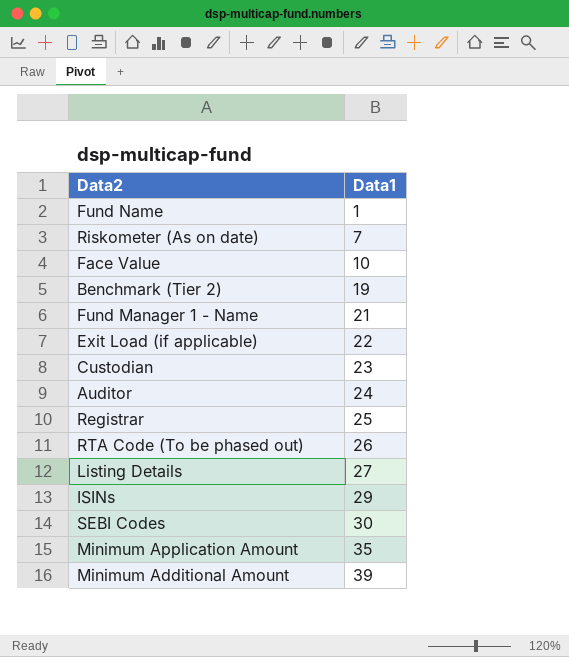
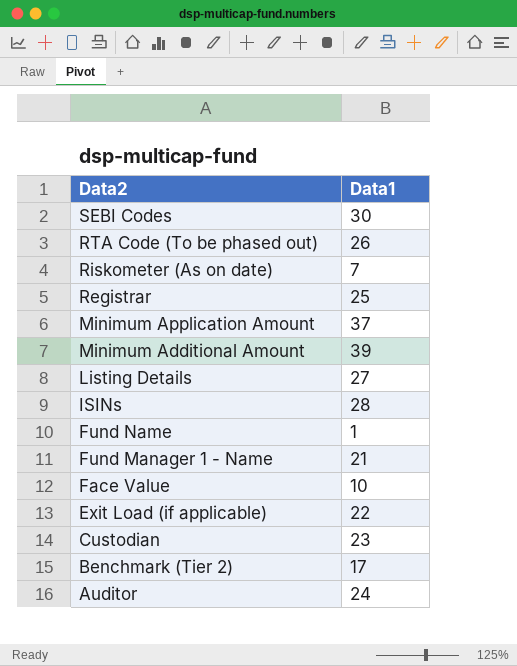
row order: Data1 ascending -> Data2 descending
Minimum Application Amount | Data1: 35 -> 37
ISINs | Data1: 29 -> 28
Benchmark (Tier 2) | Data1: 19 -> 17

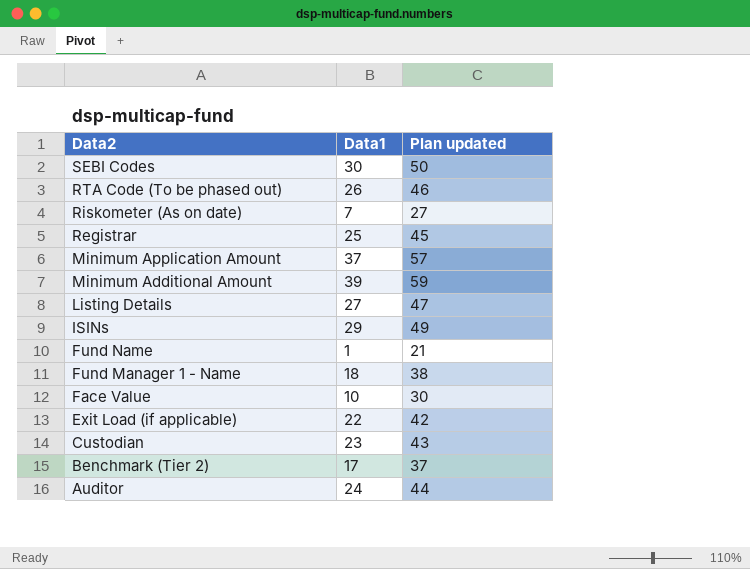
column Plan updated | formula: none -> [Data1] + 20
ISINs | Data1: 28 -> 29
Fund Manager 1 - Name | Data1: 21 -> 18

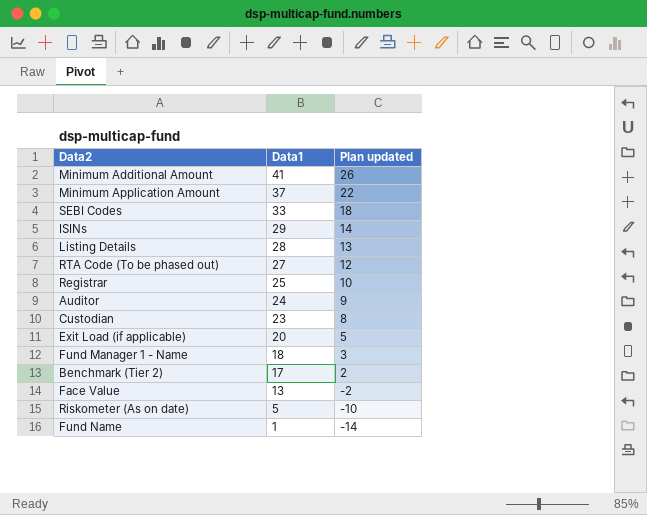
row order: Data2 descending -> Data1 descending
column Plan updated | formula: [Data1] + 20 -> [Data1] - 15
Minimum Additional Amount | Data1: 39 -> 41
SEBI Codes | Data1: 30 -> 33
Listing Details | Data1: 27 -> 28
RTA Code (To be phased out) | Data1: 26 -> 27
Exit Load (if applicable) | Data1: 22 -> 20
Face Value | Data1: 10 -> 13
Riskometer (As on date) | Data1: 7 -> 5

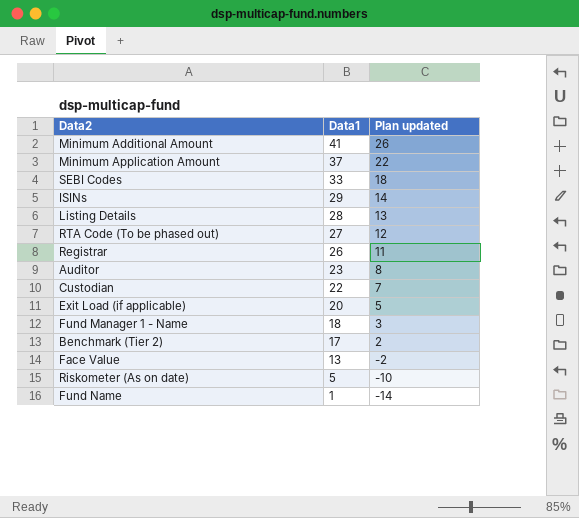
Registrar | Data1: 25 -> 26
Registrar | Plan updated: 10 -> 11
Auditor | Data1: 24 -> 23
Auditor | Plan updated: 9 -> 8
Custodian | Data1: 23 -> 22
Custodian | Plan updated: 8 -> 7

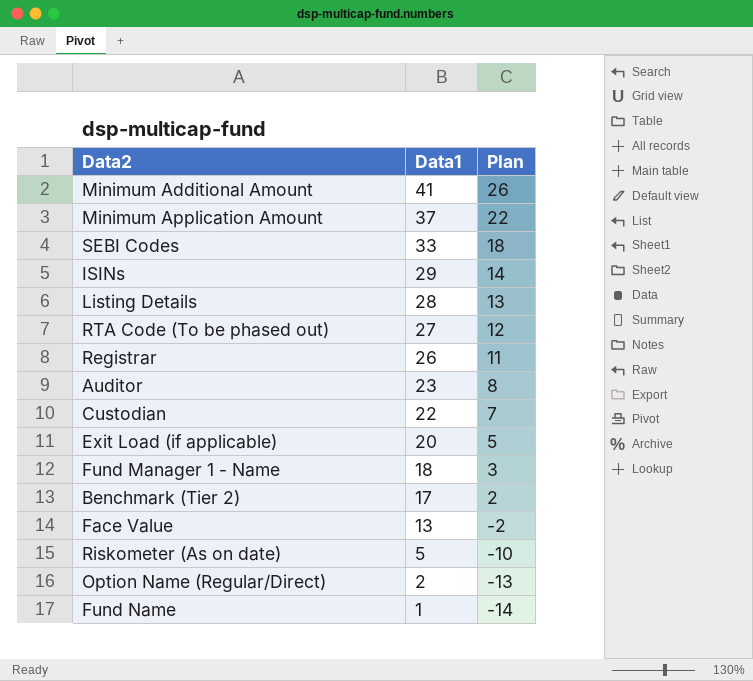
column name: Plan updated -> Plan
row Option Name (Regular/Direct): none -> 2 | -13

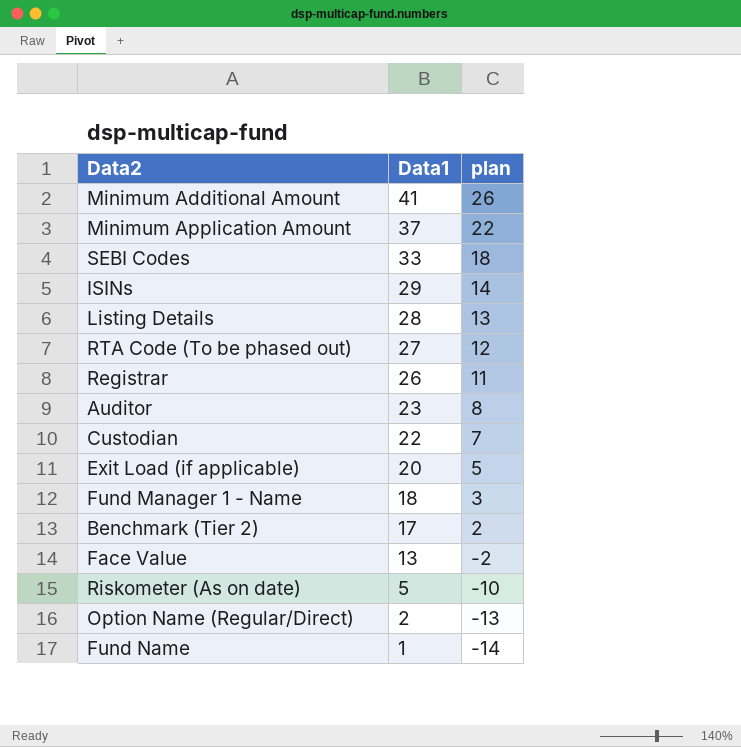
column name: Plan -> plan

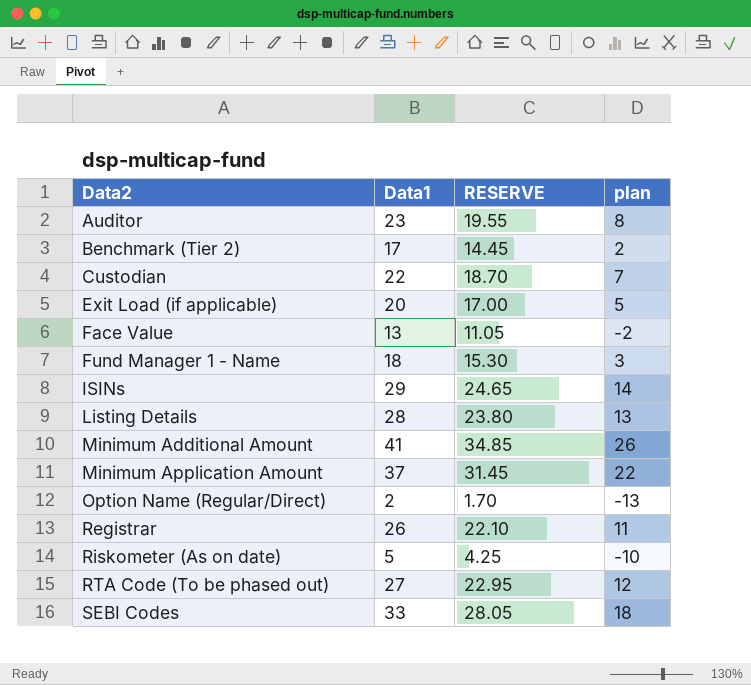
row order: Data1 descending -> Data2 ascending
column RESERVE | formula: none -> [Data1] * 0.85
row Fund Name: 1 | -14 -> none

